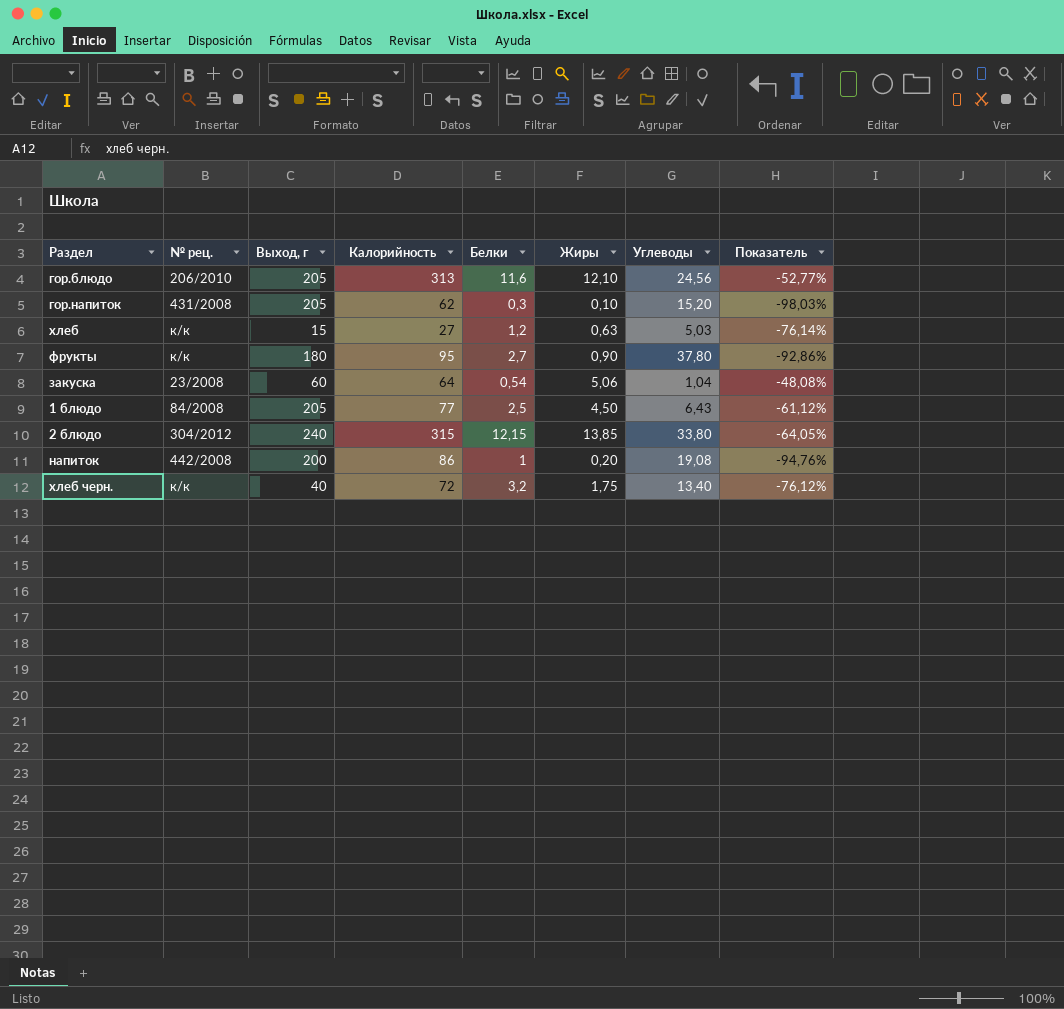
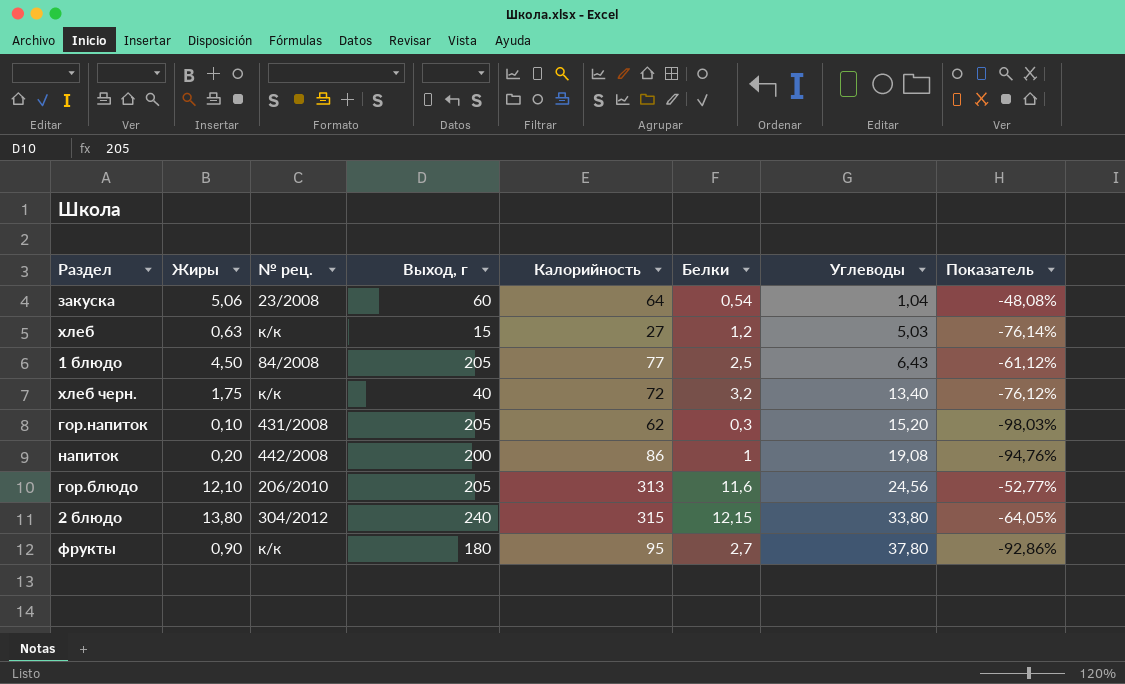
row order: none -> Углеводы ascending
column Жиры | position: 6 -> 2
2 блюдо | Жиры: 13,85 -> 13,80

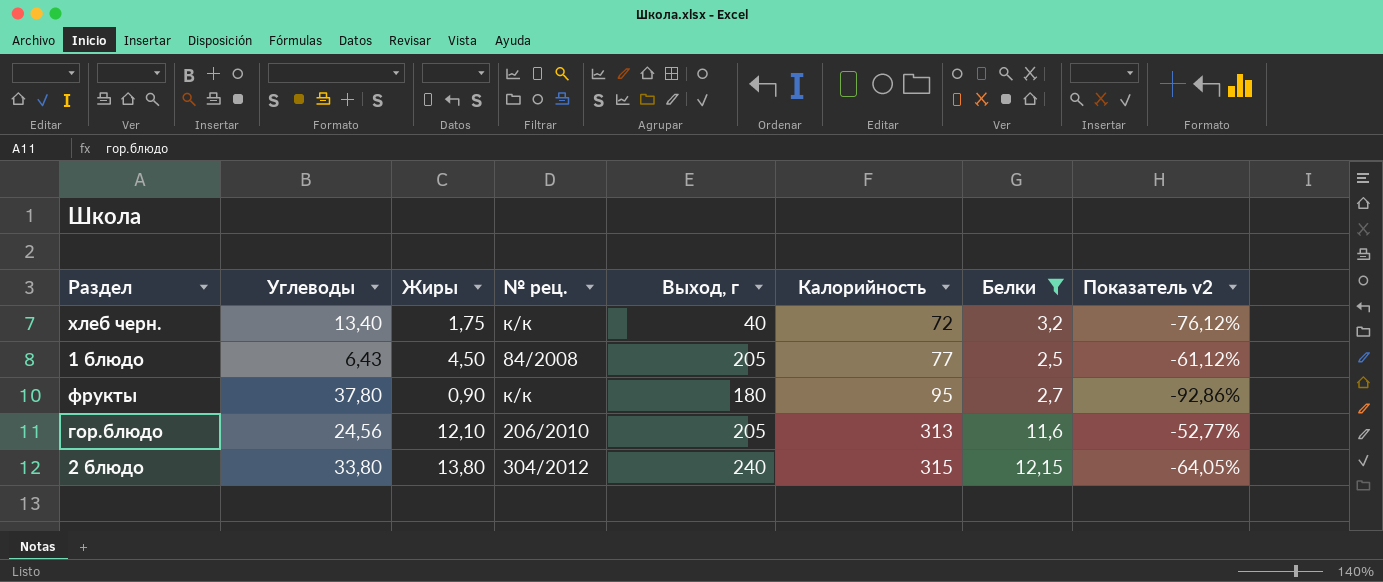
filter: none -> Белки >= 2,5
row order: Углеводы ascending -> Калорийность ascending
column Углеводы | position: 7 -> 2
column name: Показатель -> Показатель v2

